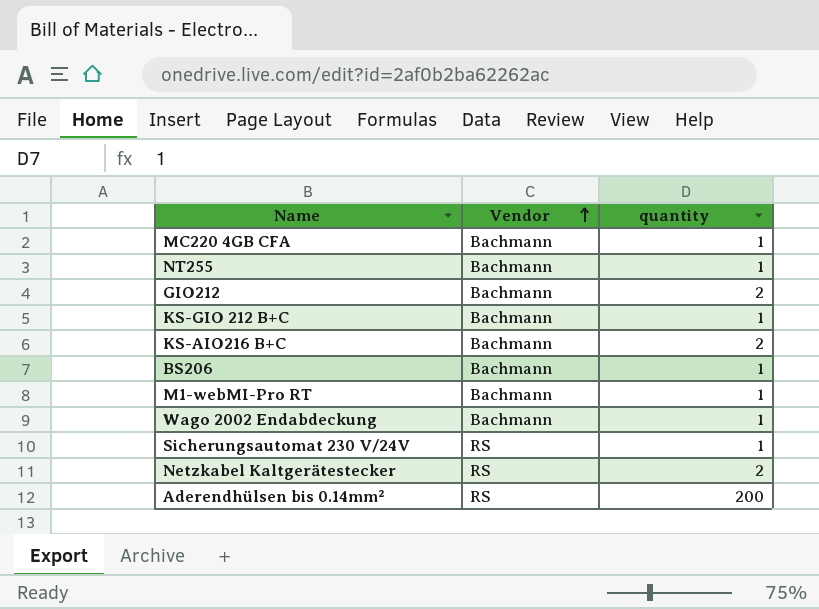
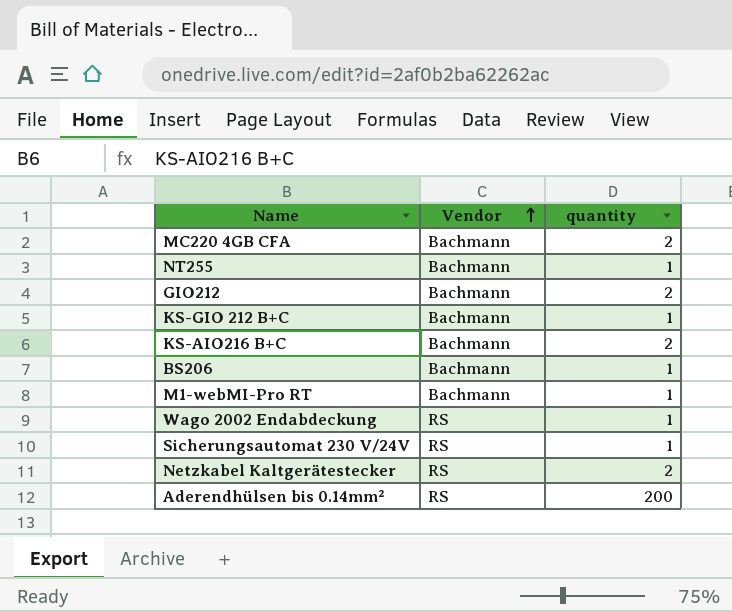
MC220 4GB CFA | quantity: 1 -> 2
Wago 2002 Endabdeckung | Vendor: Bachmann -> RS

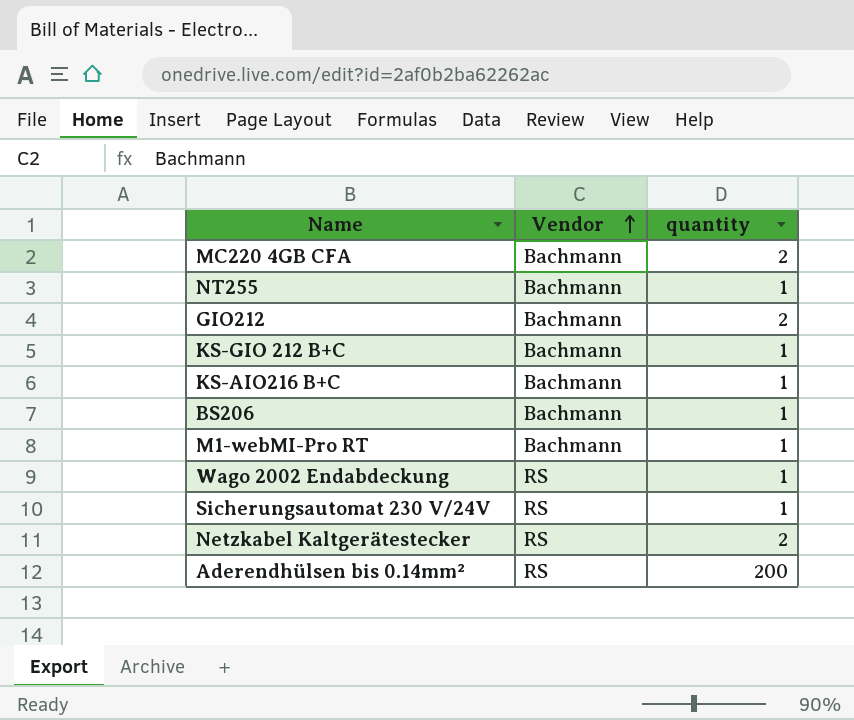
KS-AIO216 B+C | quantity: 2 -> 1

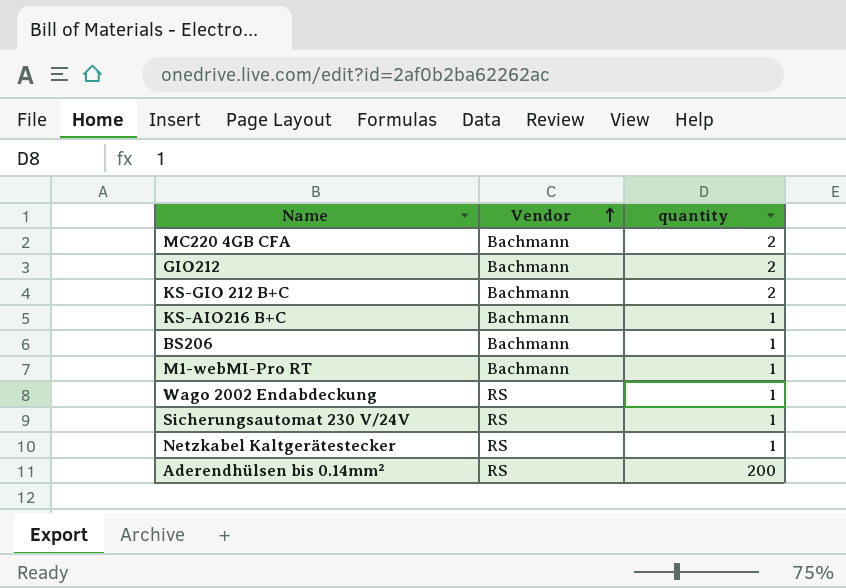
row NT255: Bachmann | 1 -> none
KS-GIO 212 B+C | quantity: 1 -> 2
Netzkabel Kaltgerätestecker | quantity: 2 -> 1

